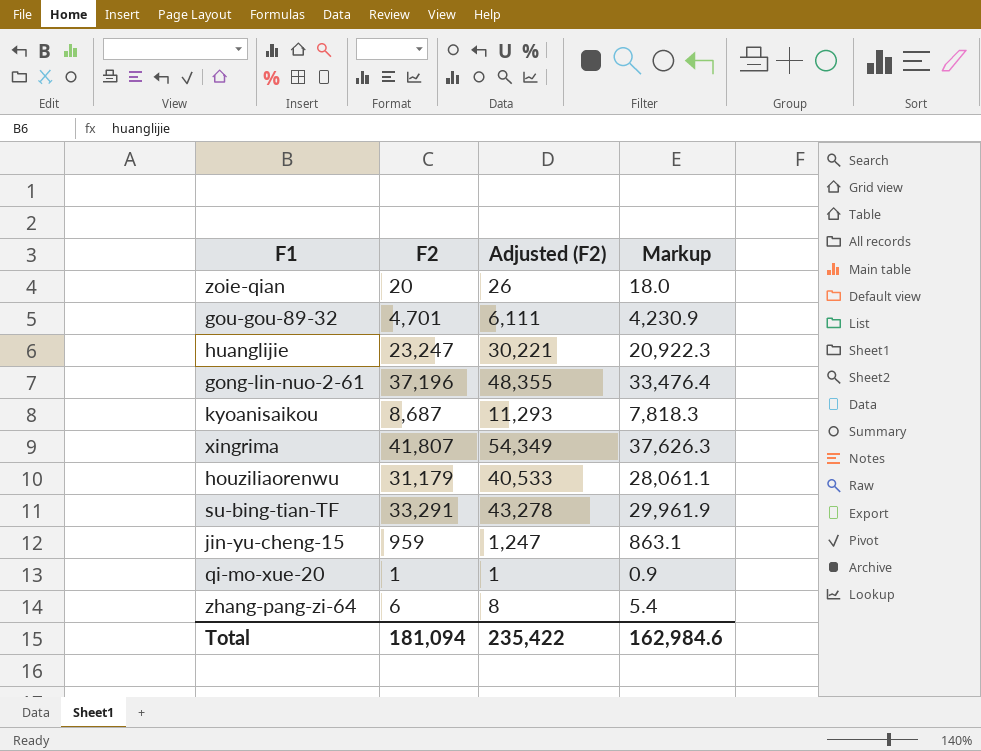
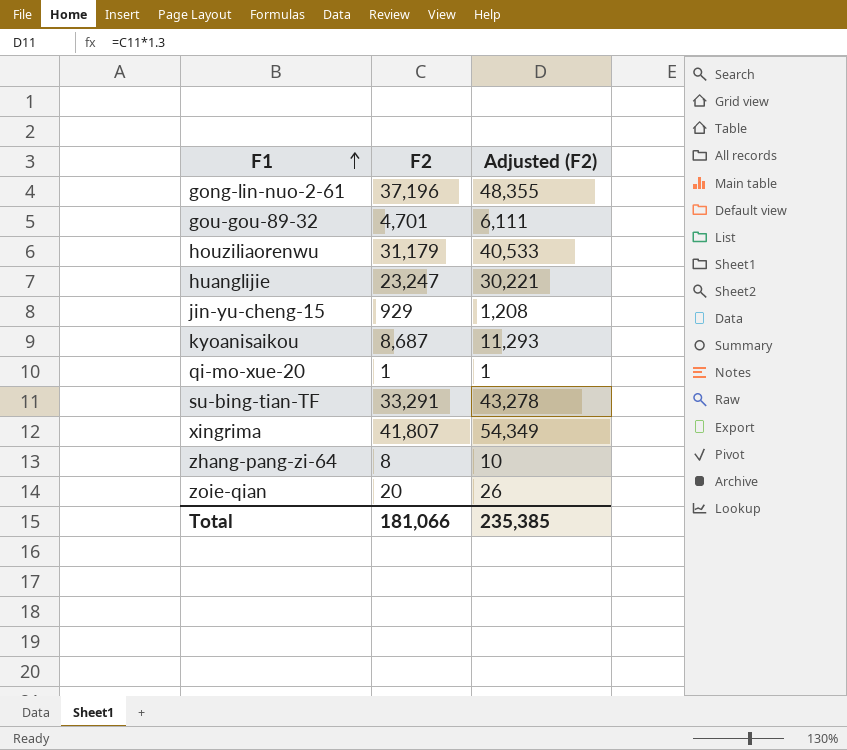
row order: none -> F1 ascending
column Markup | formula: [F2] * 0.9 -> none
jin-yu-cheng-15 | F2: 959 -> 929
jin-yu-cheng-15 | Adjusted (F2): 1,247 -> 1,208
zhang-pang-zi-64 | F2: 6 -> 8
zhang-pang-zi-64 | Adjusted (F2): 8 -> 10
Total | F2: 181,094 -> 181,066
Total | Adjusted (F2): 235,422 -> 235,385

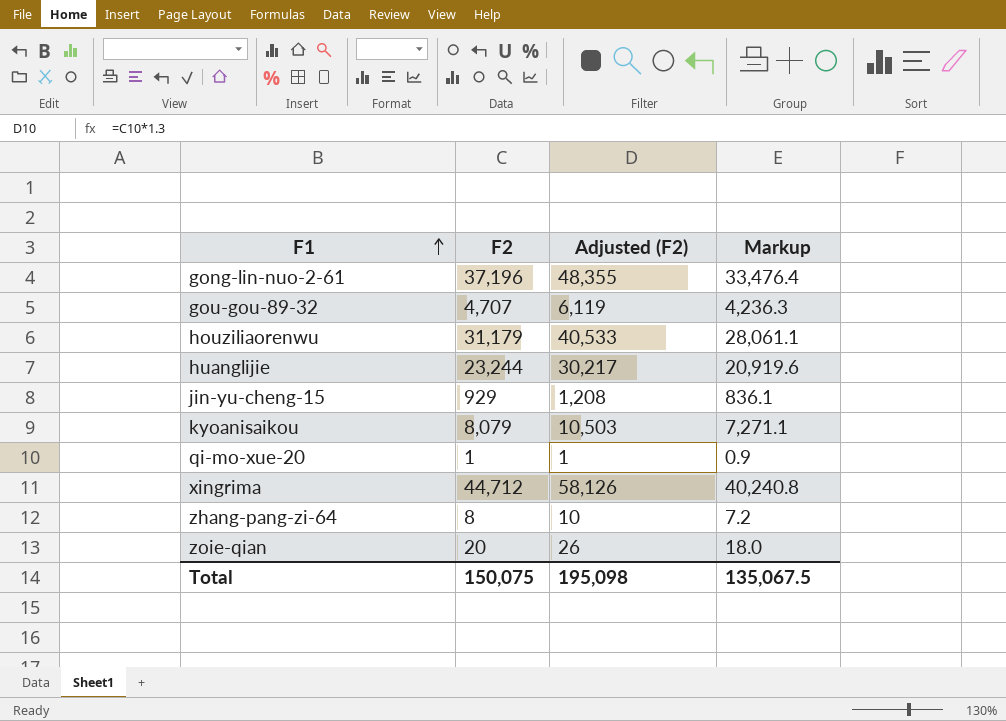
column Markup | formula: none -> [F2] * 0.9
row su-bing-tian-TF: 33,291 | 43,278 -> none
gou-gou-89-32 | F2: 4,701 -> 4,707
gou-gou-89-32 | Adjusted (F2): 6,111 -> 6,119
huanglijie | F2: 23,247 -> 23,244
huanglijie | Adjusted (F2): 30,221 -> 30,217
kyoanisaikou | F2: 8,687 -> 8,079
kyoanisaikou | Adjusted (F2): 11,293 -> 10,503
xingrima | F2: 41,807 -> 44,712
xingrima | Adjusted (F2): 54,349 -> 58,126
Total | F2: 181,066 -> 150,075
Total | Adjusted (F2): 235,385 -> 195,098

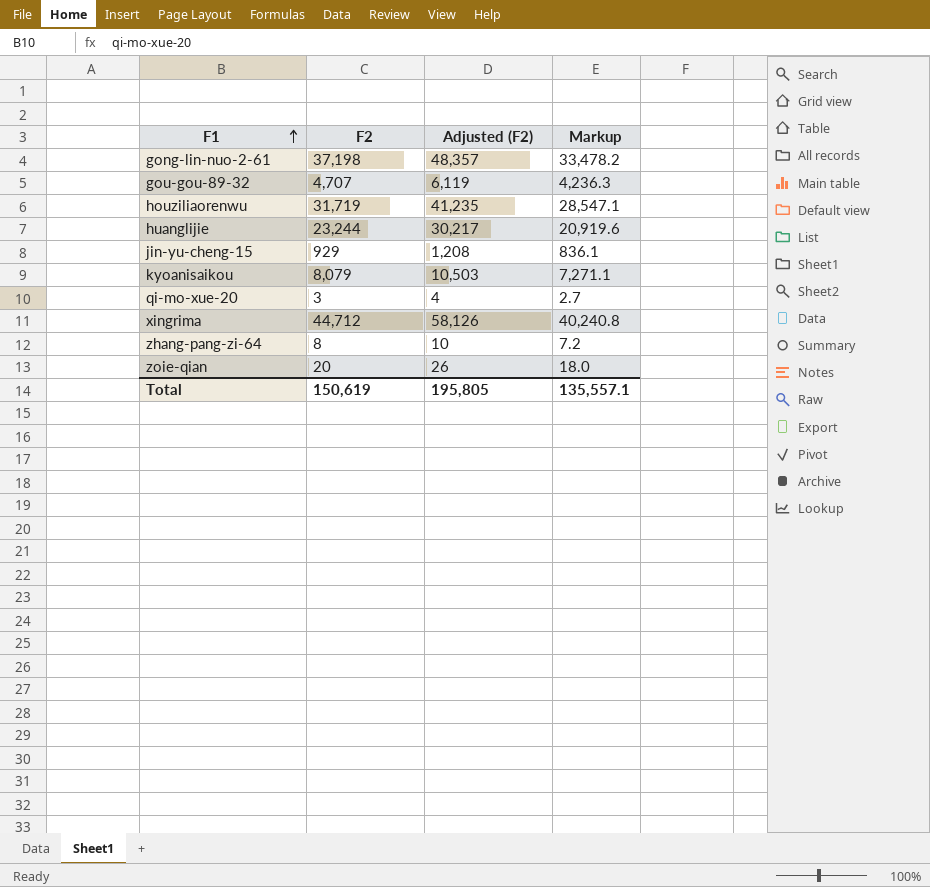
gong-lin-nuo-2-61 | F2: 37,196 -> 37,198
gong-lin-nuo-2-61 | Adjusted (F2): 48,355 -> 48,357
gong-lin-nuo-2-61 | Markup: 33,476.4 -> 33,478.2
houziliaorenwu | F2: 31,179 -> 31,719
houziliaorenwu | Adjusted (F2): 40,533 -> 41,235
houziliaorenwu | Markup: 28,061.1 -> 28,547.1
qi-mo-xue-20 | F2: 1 -> 3
qi-mo-xue-20 | Adjusted (F2): 1 -> 4
qi-mo-xue-20 | Markup: 0.9 -> 2.7
Total | F2: 150,075 -> 150,619
Total | Adjusted (F2): 195,098 -> 195,805
Total | Markup: 135,067.5 -> 135,557.1

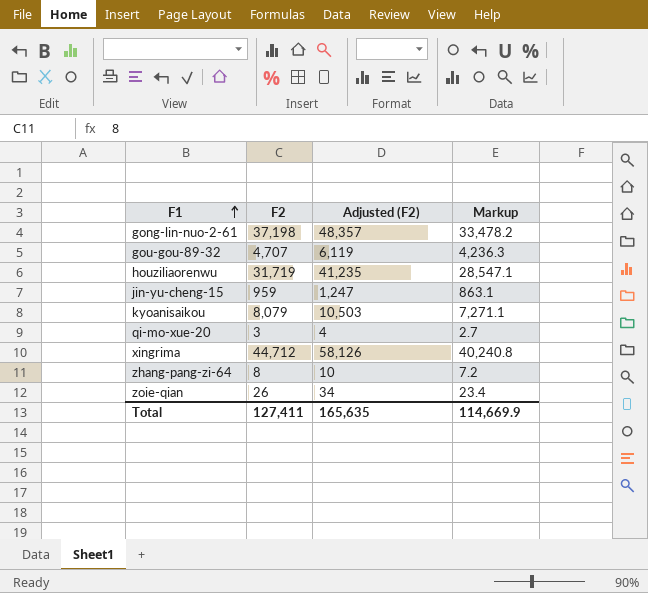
row huanglijie: 23,244 | 30,217 | 20,919.6 -> none
jin-yu-cheng-15 | F2: 929 -> 959
jin-yu-cheng-15 | Adjusted (F2): 1,208 -> 1,247
jin-yu-cheng-15 | Markup: 836.1 -> 863.1
zoie-qian | F2: 20 -> 26
zoie-qian | Adjusted (F2): 26 -> 34
zoie-qian | Markup: 18.0 -> 23.4
Total | F2: 150,619 -> 127,411
Total | Adjusted (F2): 195,805 -> 165,635
Total | Markup: 135,557.1 -> 114,669.9

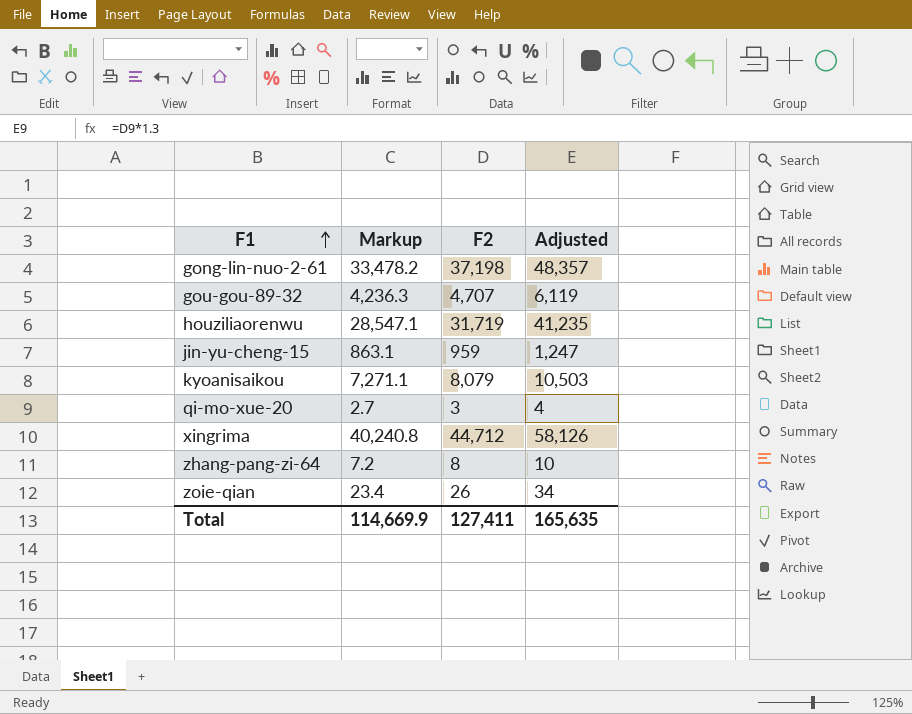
column Markup | position: 4 -> 2
column name: Adjusted (F2) -> Adjusted

